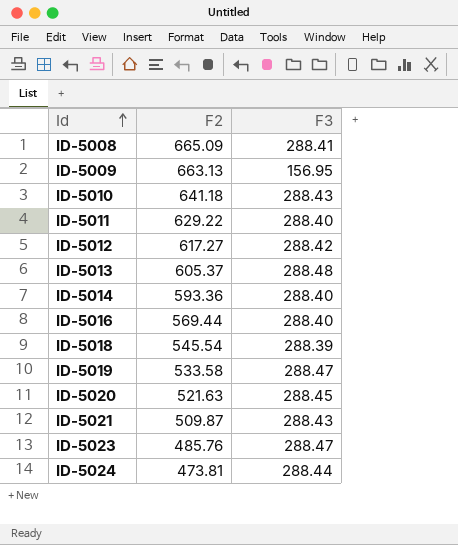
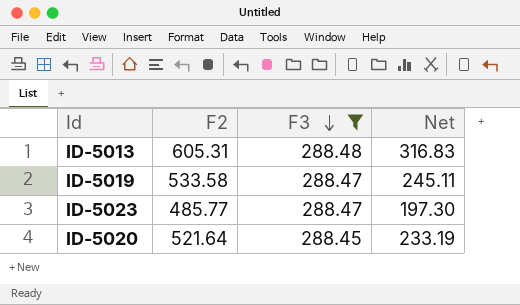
filter: none -> F3 >= 288.45
row order: Id ascending -> F3 descending
column Net | formula: none -> [F2] - [F3]
ID-5013 | F2: 605.37 -> 605.31
ID-5023 | F2: 485.76 -> 485.77
ID-5020 | F2: 521.63 -> 521.64

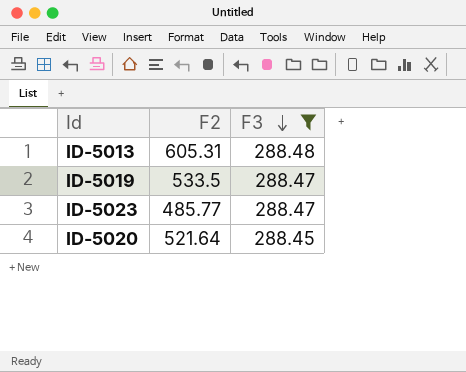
column Net | formula: [F2] - [F3] -> none
ID-5019 | F2: 533.58 -> 533.5

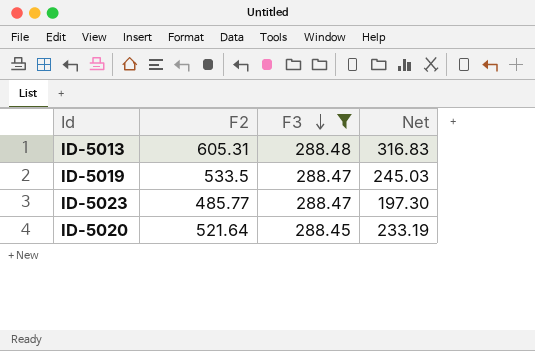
column Net | formula: none -> [F2] - [F3]

